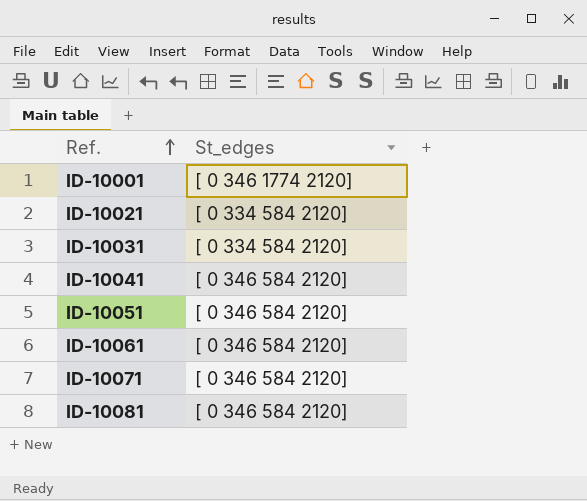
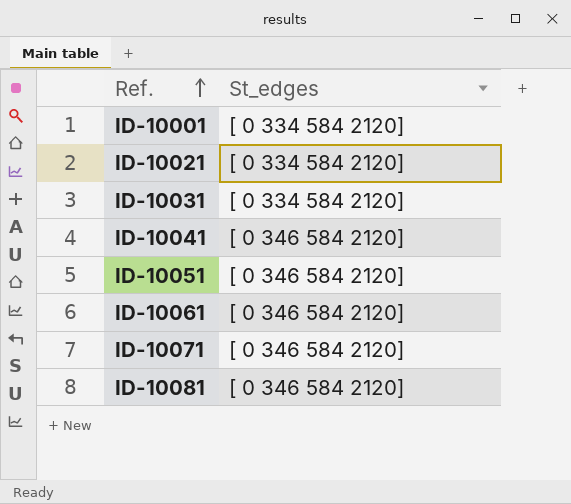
ID-10001 | St_edges: [ 0 346 1774 2120] -> [ 0 334 584 2120]

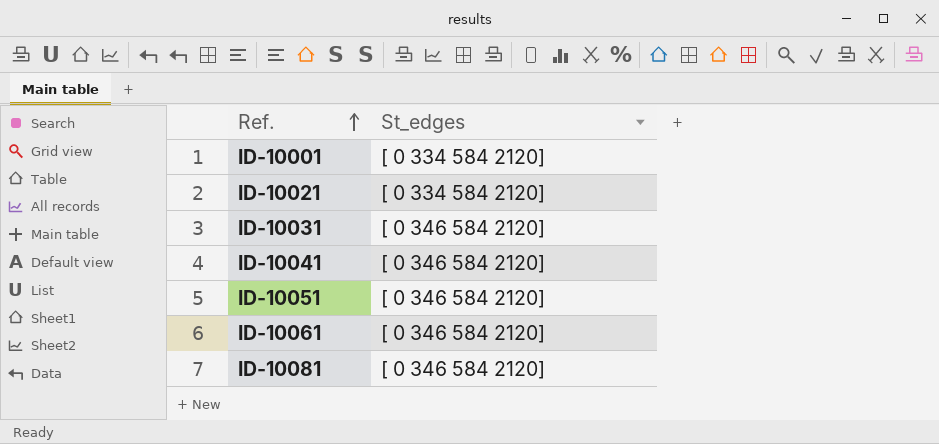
row ID-10071: [ 0 346 584 2120] -> none
ID-10031 | St_edges: [ 0 334 584 2120] -> [ 0 346 584 2120]

